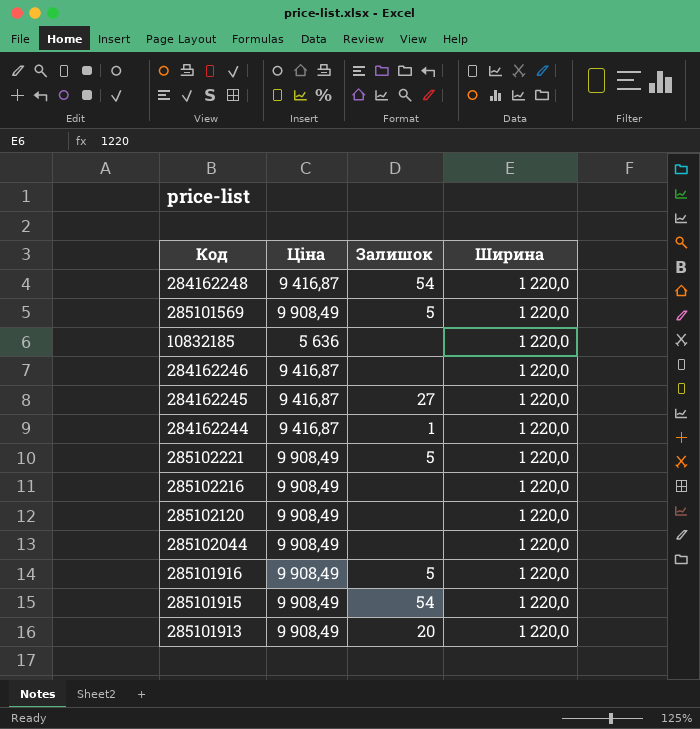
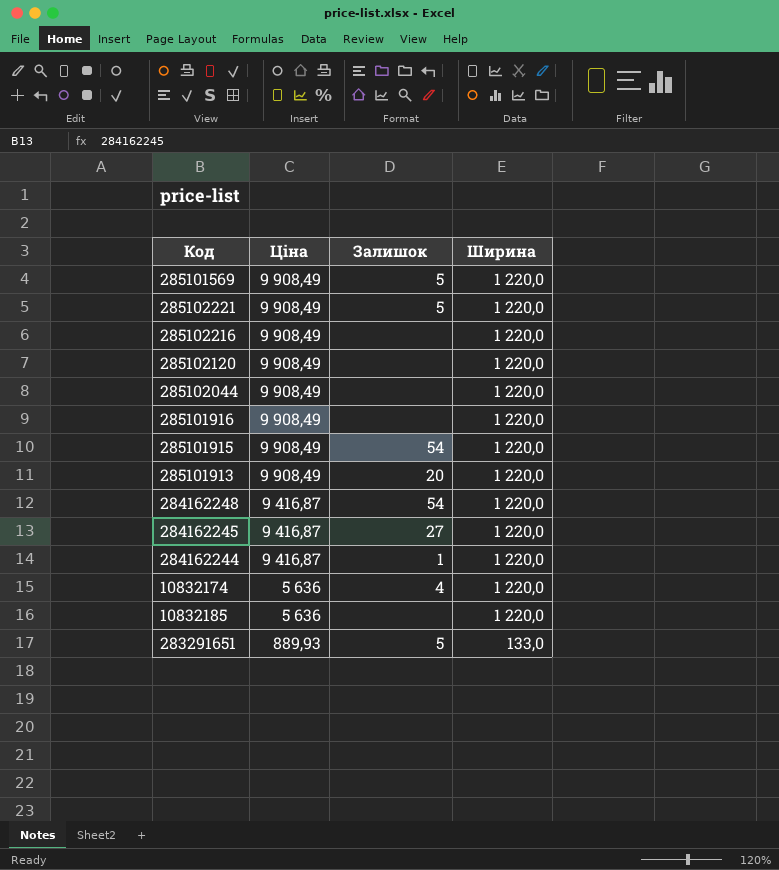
row order: none -> Ціна descending
row 284162246: 9 416,87 | none | 1 220,0 -> none
285101916 | Залишок: 5 -> none
row 10832174: none -> 5 636 | 4 | 1 220,0
row 283291651: none -> 889,93 | 5 | 133,0

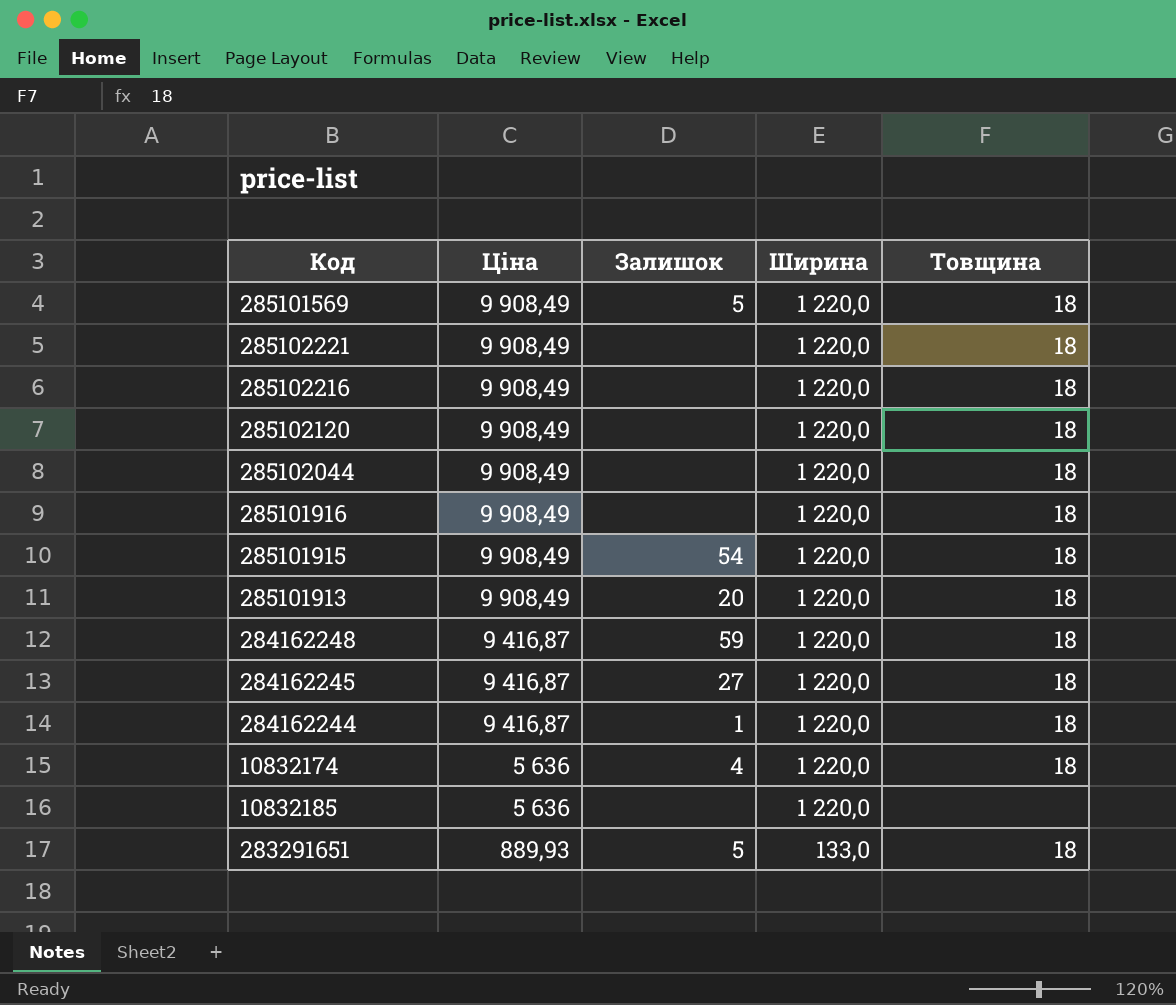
column Товщина | position: none -> 5
285102221 | Залишок: 5 -> none
284162248 | Залишок: 54 -> 59

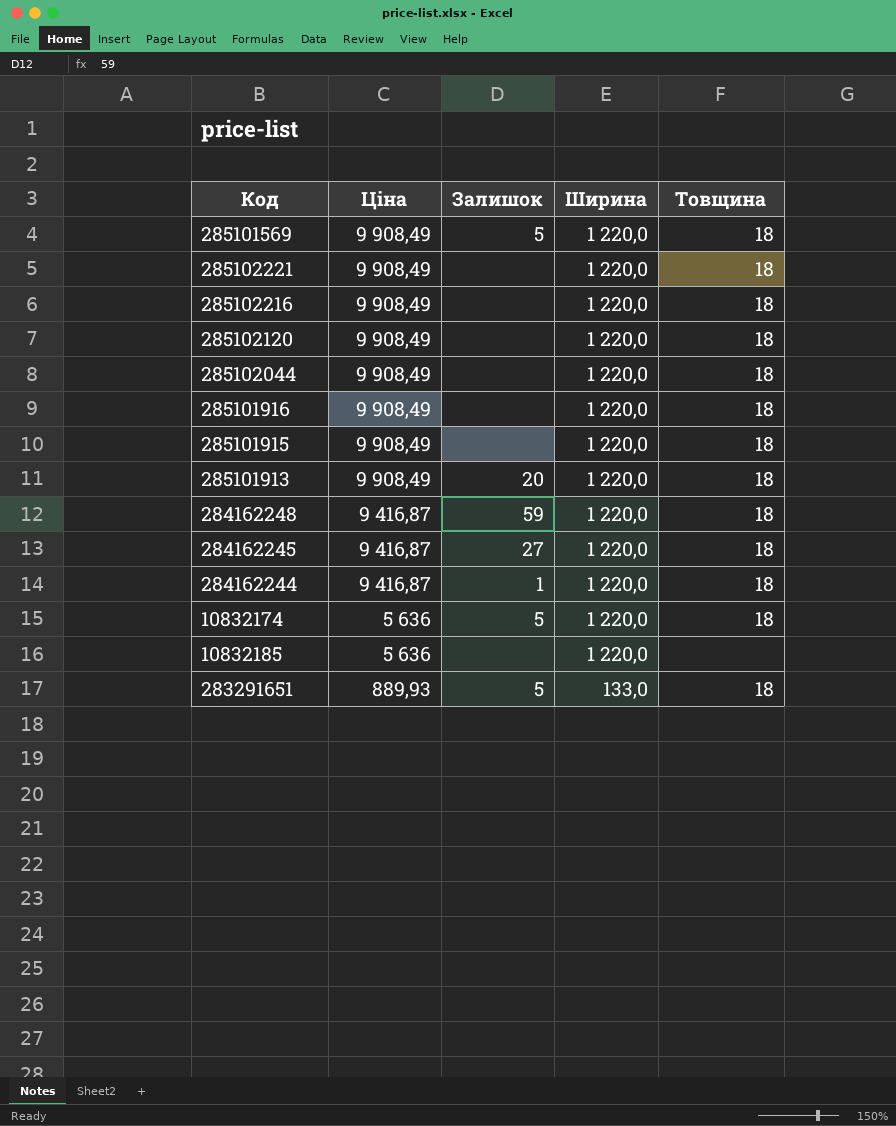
285101915 | Залишок: 54 -> none
10832174 | Залишок: 4 -> 5

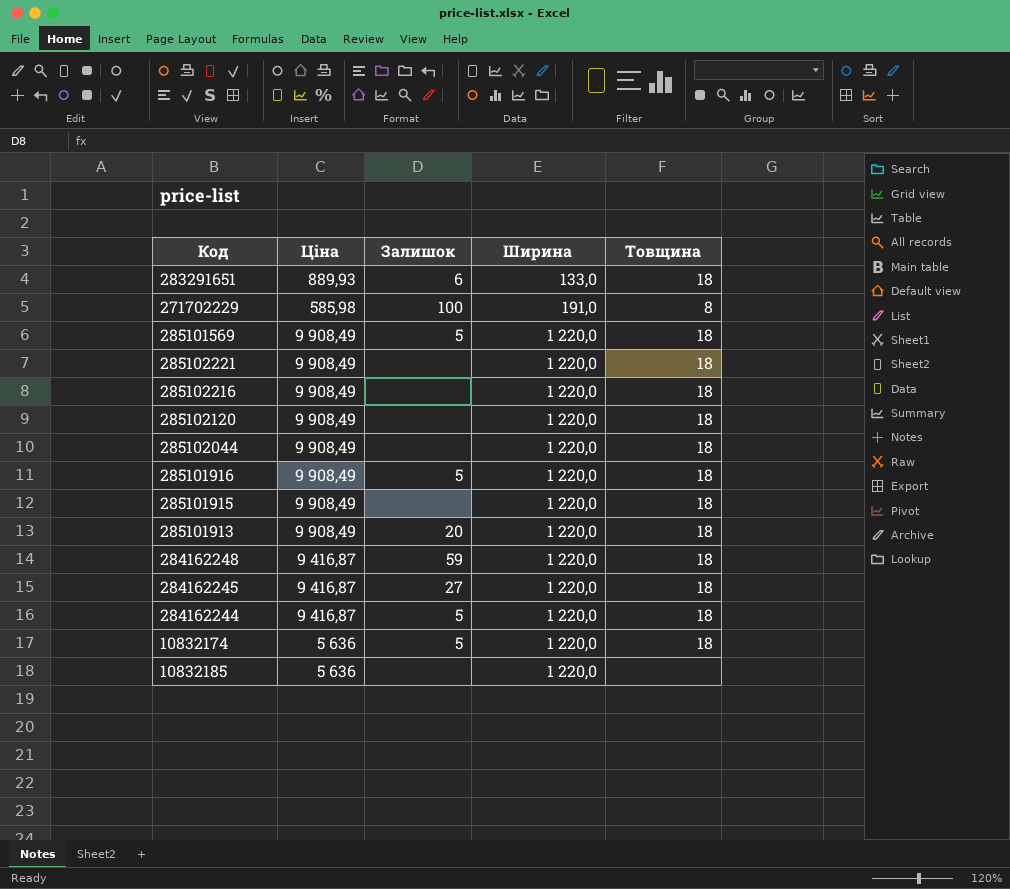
row order: Ціна descending -> Ширина ascending
283291651 | Залишок: 5 -> 6
row 271702229: none -> 585,98 | 100 | 191,0 | 8
285101916 | Залишок: none -> 5
284162244 | Залишок: 1 -> 5

